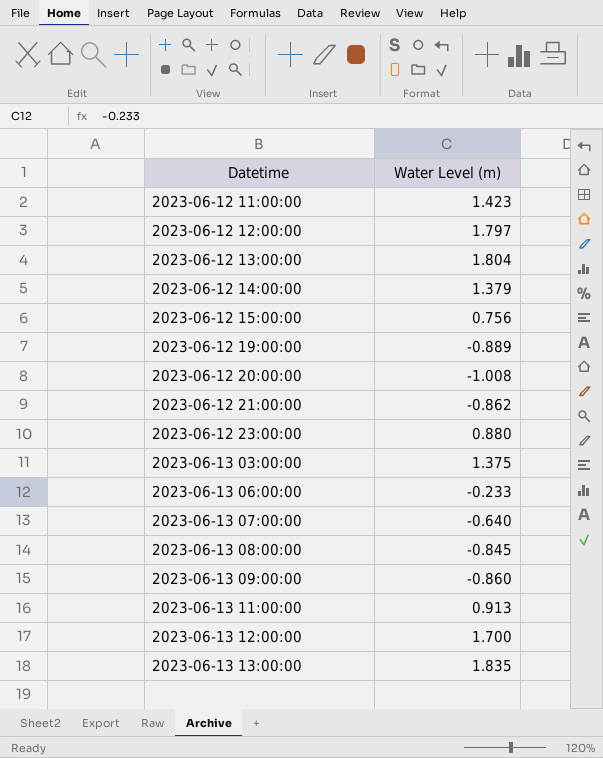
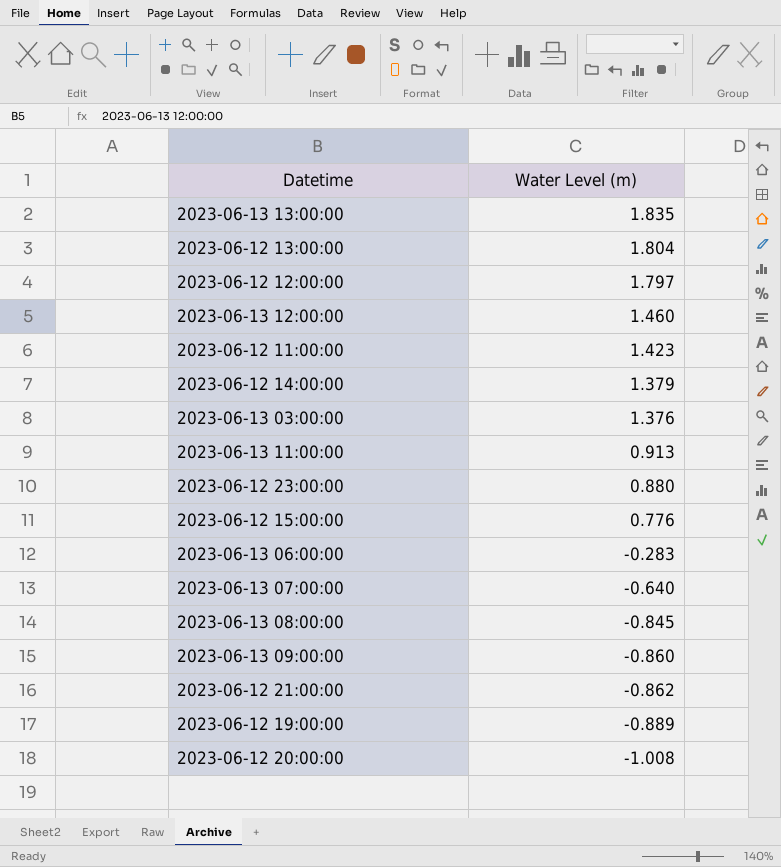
row order: Datetime ascending -> Water Level (m) descending
2023-06-13 12:00:00 | Water Level (m): 1.700 -> 1.460
2023-06-13 03:00:00 | Water Level (m): 1.375 -> 1.376
2023-06-12 15:00:00 | Water Level (m): 0.756 -> 0.776
2023-06-13 06:00:00 | Water Level (m): -0.233 -> -0.283

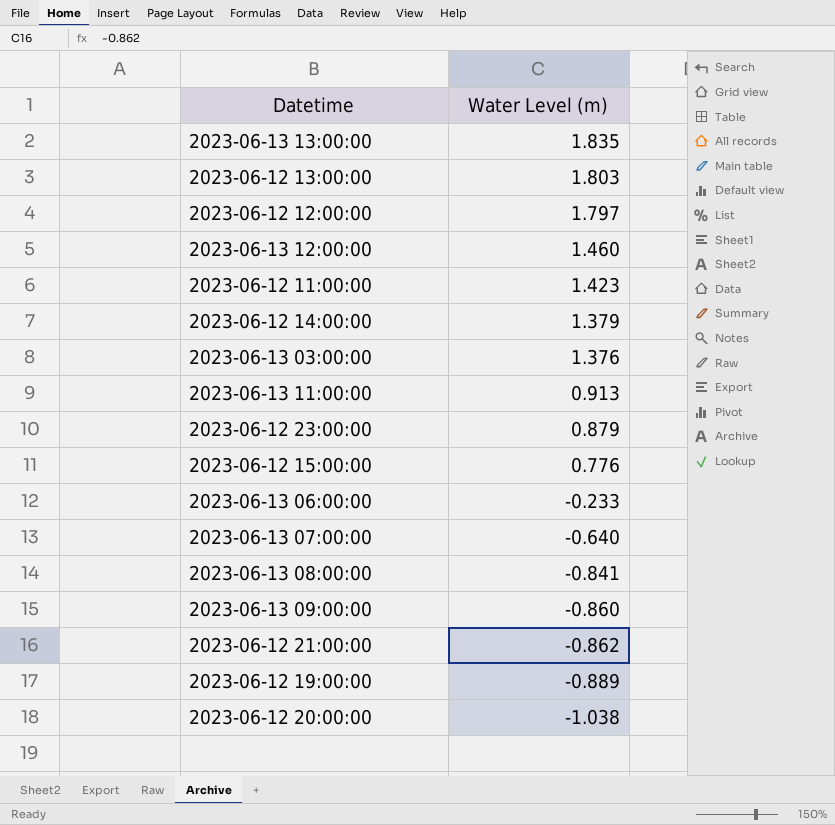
2023-06-12 13:00:00 | Water Level (m): 1.804 -> 1.803
2023-06-12 23:00:00 | Water Level (m): 0.880 -> 0.879
2023-06-13 06:00:00 | Water Level (m): -0.283 -> -0.233
2023-06-13 08:00:00 | Water Level (m): -0.845 -> -0.841
2023-06-12 20:00:00 | Water Level (m): -1.008 -> -1.038

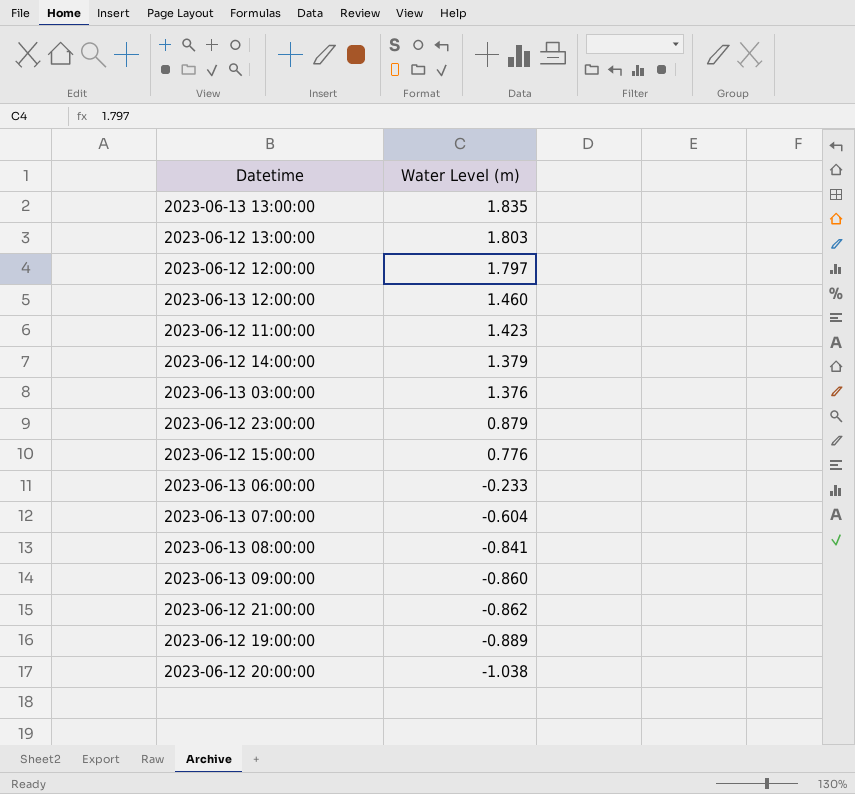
row 2023-06-13 11:00:00: 0.913 -> none
2023-06-13 07:00:00 | Water Level (m): -0.640 -> -0.604

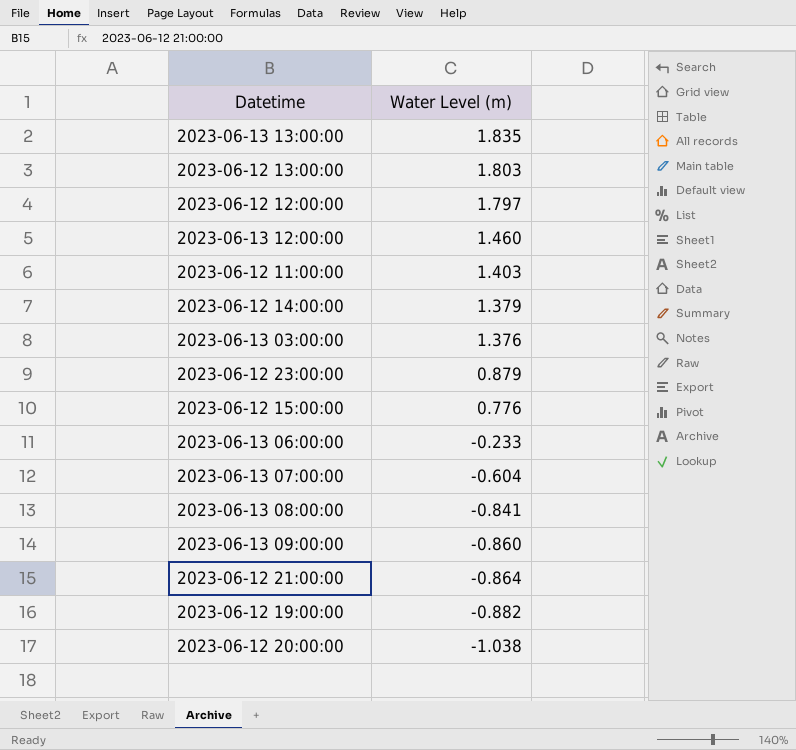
2023-06-12 11:00:00 | Water Level (m): 1.423 -> 1.403
2023-06-12 21:00:00 | Water Level (m): -0.862 -> -0.864
2023-06-12 19:00:00 | Water Level (m): -0.889 -> -0.882

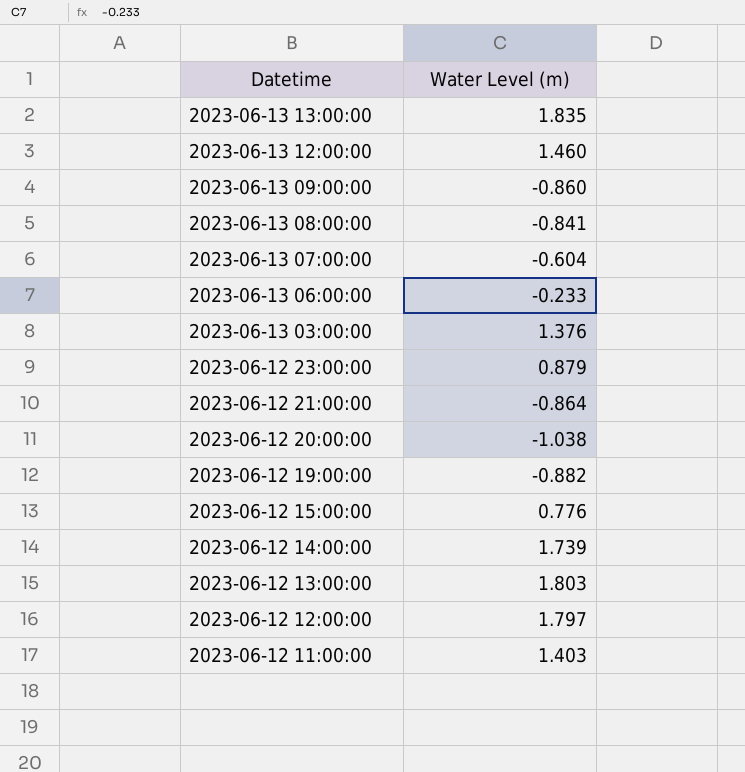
row order: Water Level (m) descending -> Datetime descending
2023-06-12 14:00:00 | Water Level (m): 1.379 -> 1.739

